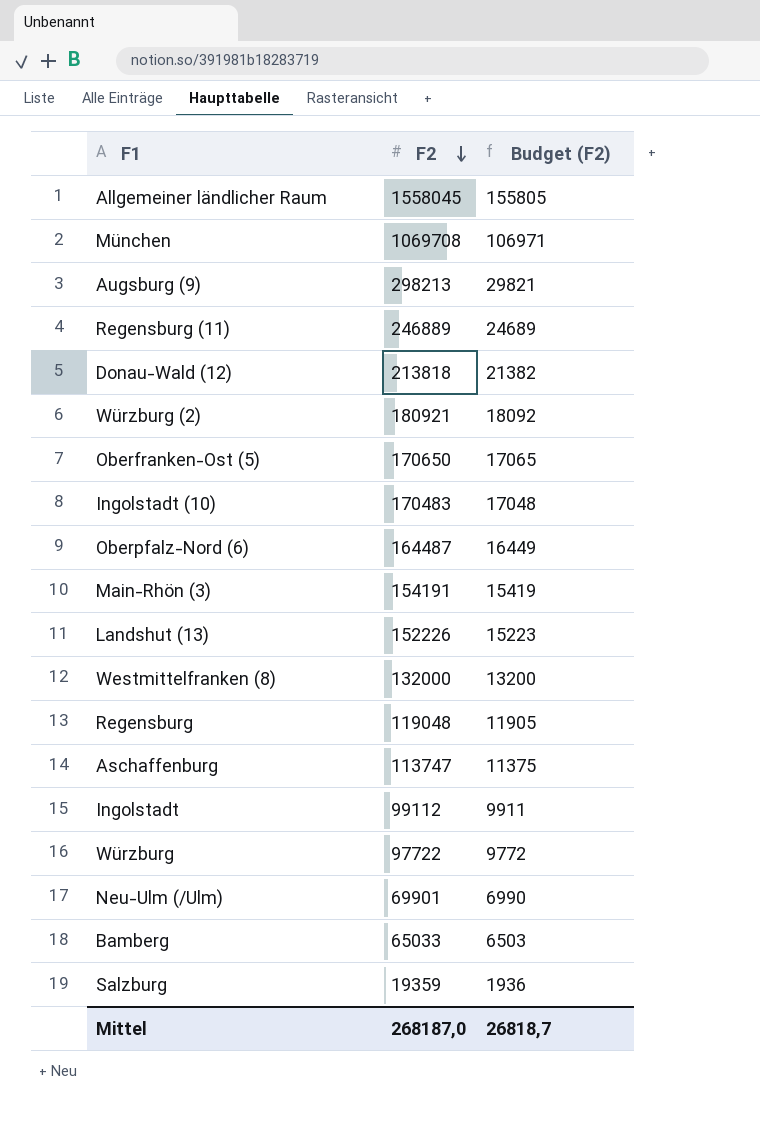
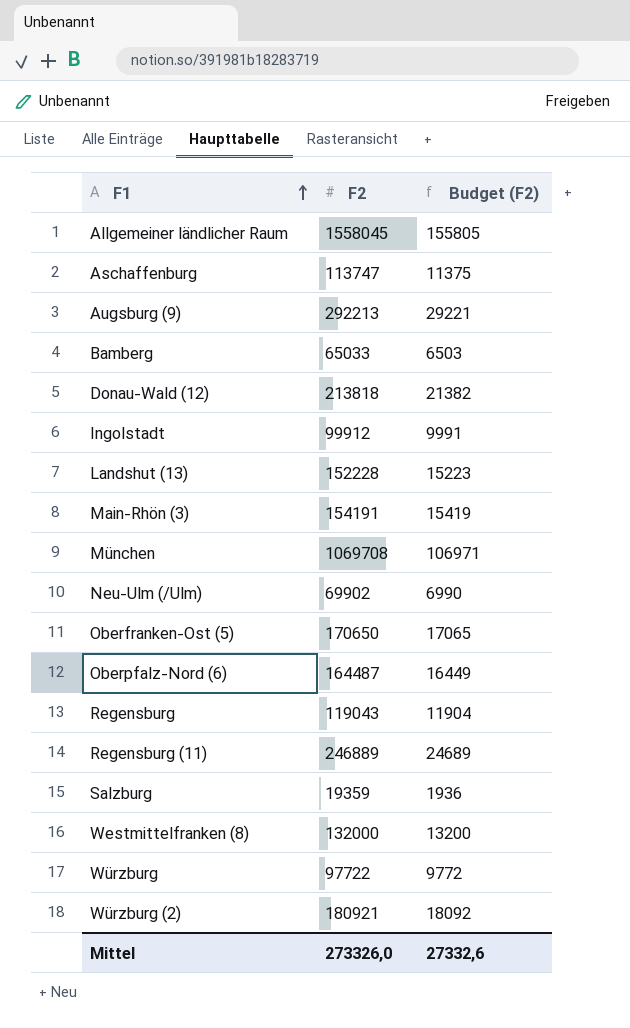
row order: F2 descending -> F1 ascending
row Ingolstadt (10): 170483 | 17048 -> none
Augsburg (9) | F2: 298213 -> 292213
Augsburg (9) | Budget (F2): 29821 -> 29221
Ingolstadt | F2: 99112 -> 99912
Ingolstadt | Budget (F2): 9911 -> 9991
Landshut (13) | F2: 152226 -> 152228
Neu-Ulm (/Ulm) | F2: 69901 -> 69902
Regensburg | F2: 119048 -> 119043
Regensburg | Budget (F2): 11905 -> 11904
Mittel | F2: 268187,0 -> 273326,0
Mittel | Budget (F2): 26818,7 -> 27332,6

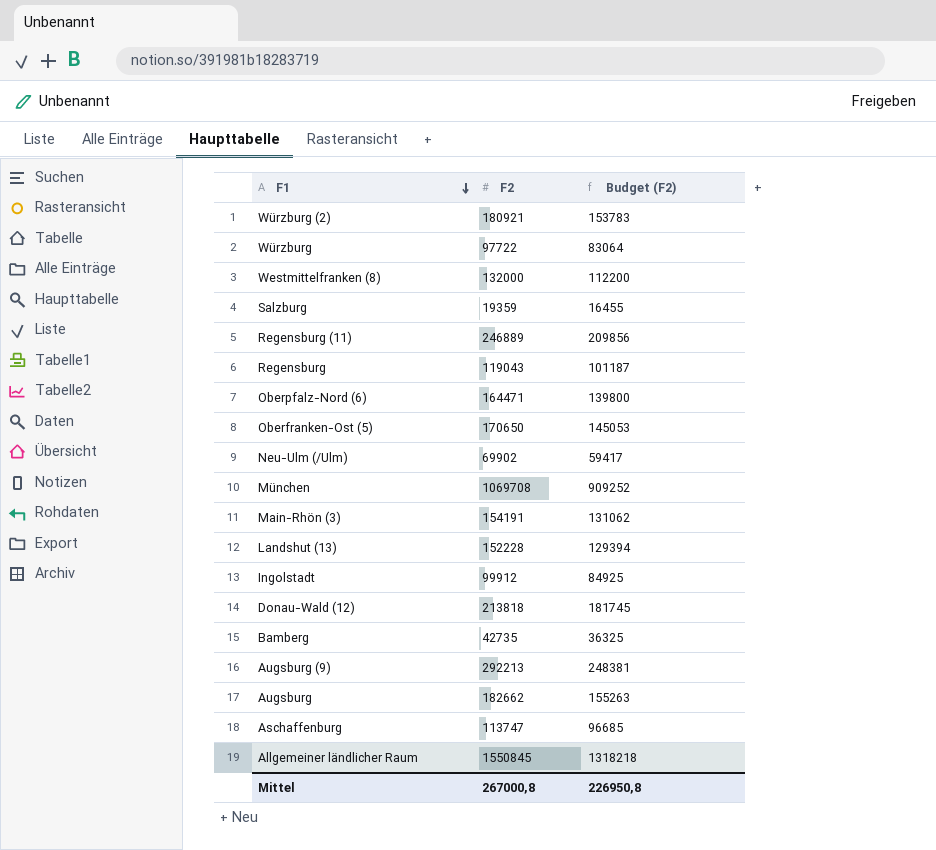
row order: F1 ascending -> F1 descending
column Budget (F2) | formula: [F2] * 0,1 -> [F2] * 0,85
Oberpfalz-Nord (6) | F2: 164487 -> 164471
Bamberg | F2: 65033 -> 42735
row Augsburg: none -> 182662 | 155263
Allgemeiner ländlicher Raum | F2: 1558045 -> 1550845
Mittel | F2: 273326,0 -> 267000,8
Mittel | Budget (F2): 27332,6 -> 226950,8

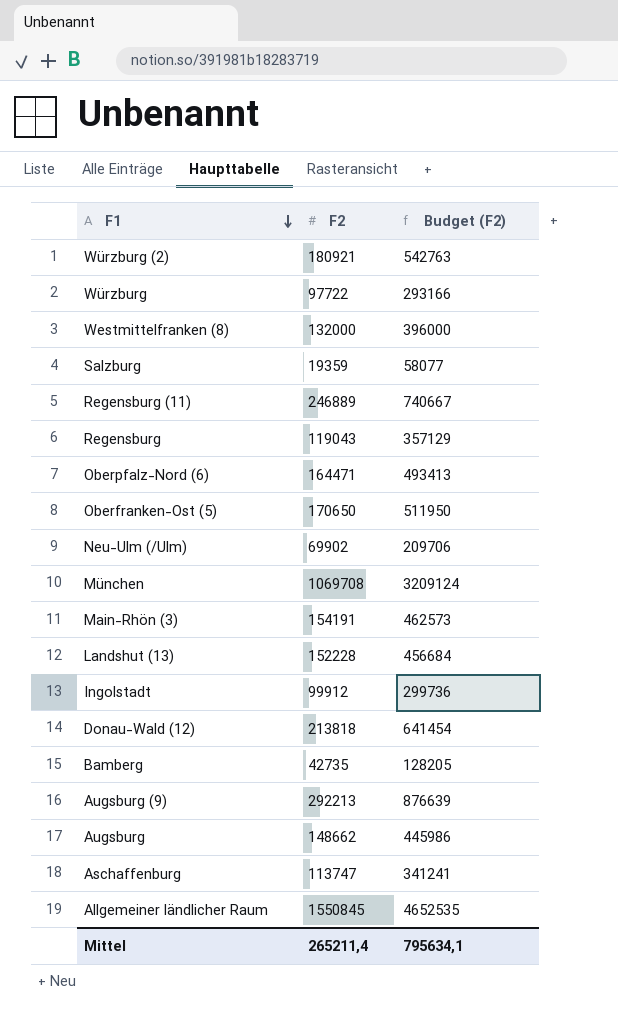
column Budget (F2) | formula: [F2] * 0,85 -> [F2] * 3
Augsburg | F2: 182662 -> 148662
Mittel | F2: 267000,8 -> 265211,4
Mittel | Budget (F2): 226950,8 -> 795634,1

